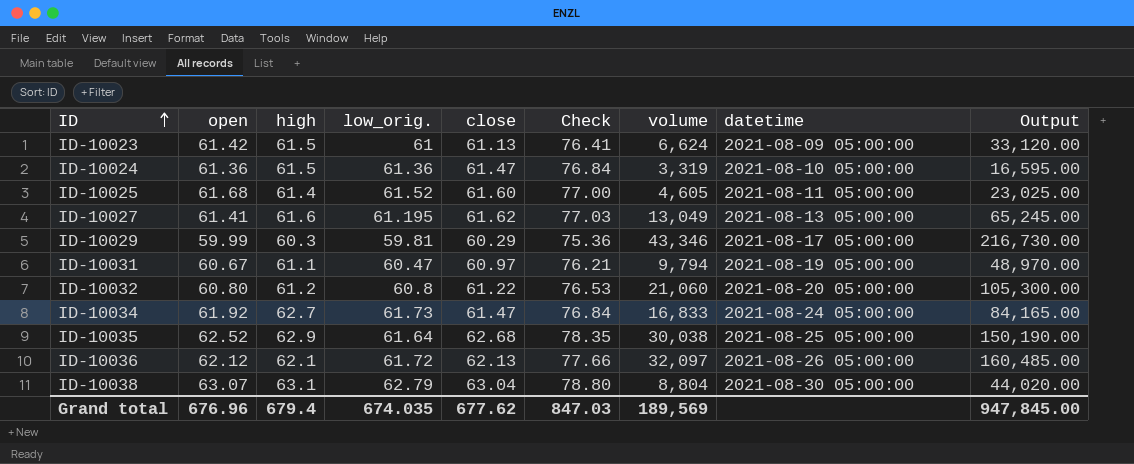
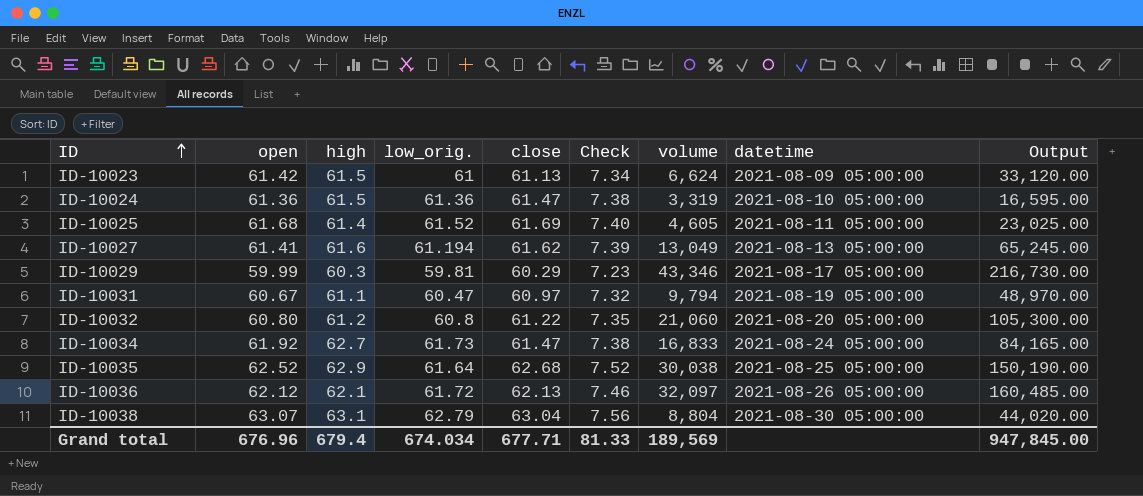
column Check | formula: [close] * 1.25 -> [close] * 0.12
ID-10025 | close: 61.60 -> 61.69
ID-10027 | low_orig.: 61.195 -> 61.194
Grand total | low_orig.: 674.035 -> 674.034
Grand total | close: 677.62 -> 677.71
Grand total | Check: 847.03 -> 81.33

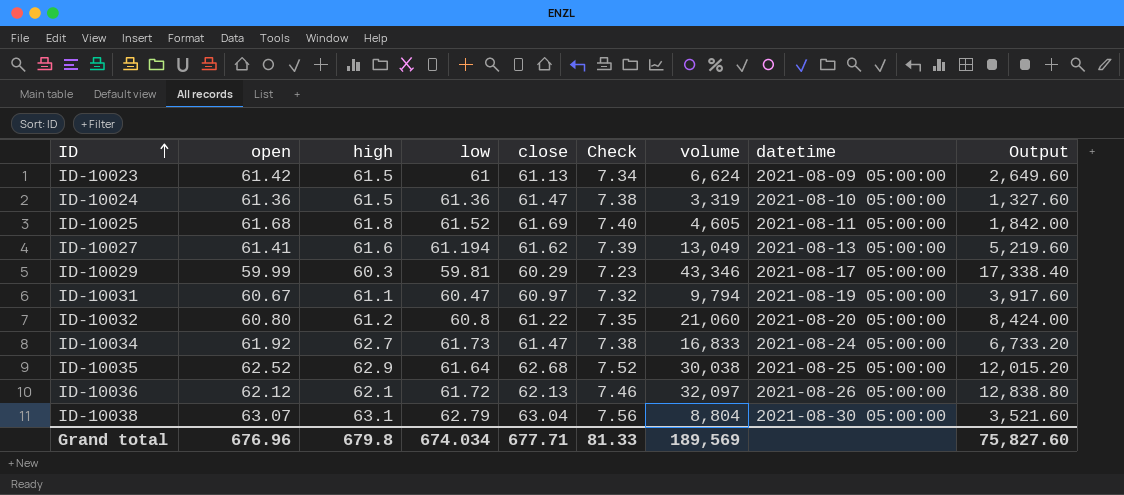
column name: low_orig. -> low
column Output | formula: [volume] * 5 -> [volume] * 0.4
ID-10025 | high: 61.4 -> 61.8
Grand total | high: 679.4 -> 679.8
Grand total | Output: 947,845.00 -> 75,827.60

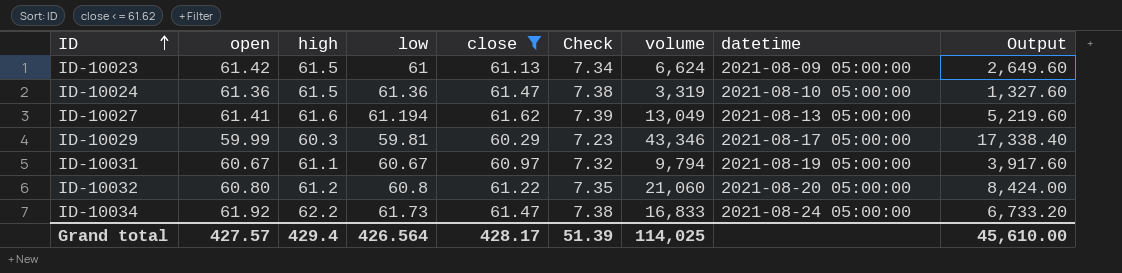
filter: none -> close <= 61.62
ID-10031 | low: 60.47 -> 60.67
ID-10034 | high: 62.7 -> 62.2
Grand total | open: 676.96 -> 427.57
Grand total | high: 679.8 -> 429.4
Grand total | low: 674.034 -> 426.564
Grand total | close: 677.71 -> 428.17
Grand total | Check: 81.33 -> 51.39
Grand total | volume: 189,569 -> 114,025
Grand total | Output: 75,827.60 -> 45,610.00

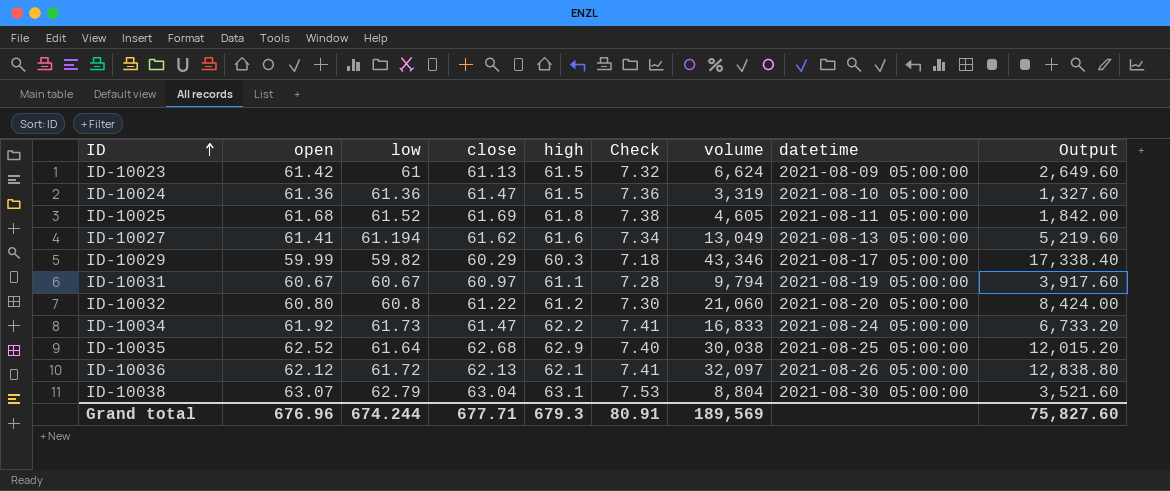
filter: close <= 61.62 -> none
column high | position: 3 -> 5
column Check | formula: [close] * 0.12 -> [low] * 0.12
ID-10029 | low: 59.81 -> 59.82
Grand total | open: 427.57 -> 676.96
Grand total | low: 426.564 -> 674.244
Grand total | close: 428.17 -> 677.71
Grand total | high: 429.4 -> 679.3
Grand total | Check: 51.39 -> 80.91
Grand total | volume: 114,025 -> 189,569
Grand total | Output: 45,610.00 -> 75,827.60

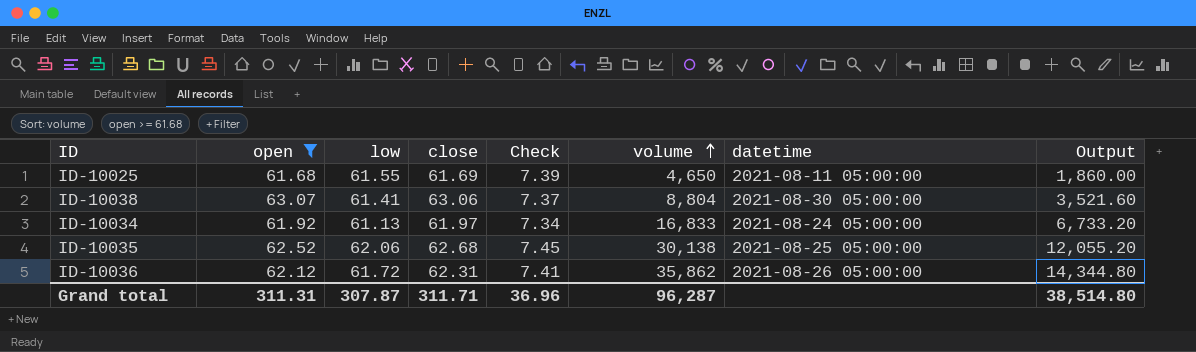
filter: none -> open >= 61.68
row order: ID ascending -> volume ascending
column high | position: 5 -> none
ID-10025 | low: 61.52 -> 61.55
ID-10025 | Check: 7.38 -> 7.39
ID-10025 | volume: 4,605 -> 4,650
ID-10025 | Output: 1,842.00 -> 1,860.00
ID-10038 | low: 62.79 -> 61.41
ID-10038 | close: 63.04 -> 63.06
ID-10038 | Check: 7.53 -> 7.37
ID-10034 | low: 61.73 -> 61.13
ID-10034 | close: 61.47 -> 61.97
ID-10034 | Check: 7.41 -> 7.34
ID-10035 | low: 61.64 -> 62.06
ID-10035 | Check: 7.40 -> 7.45
ID-10035 | volume: 30,038 -> 30,138
ID-10035 | Output: 12,015.20 -> 12,055.20
ID-10036 | close: 62.13 -> 62.31
ID-10036 | volume: 32,097 -> 35,862
ID-10036 | Output: 12,838.80 -> 14,344.80
Grand total | open: 676.96 -> 311.31
Grand total | low: 674.244 -> 307.87
Grand total | close: 677.71 -> 311.71
Grand total | Check: 80.91 -> 36.96
Grand total | volume: 189,569 -> 96,287
Grand total | Output: 75,827.60 -> 38,514.80

